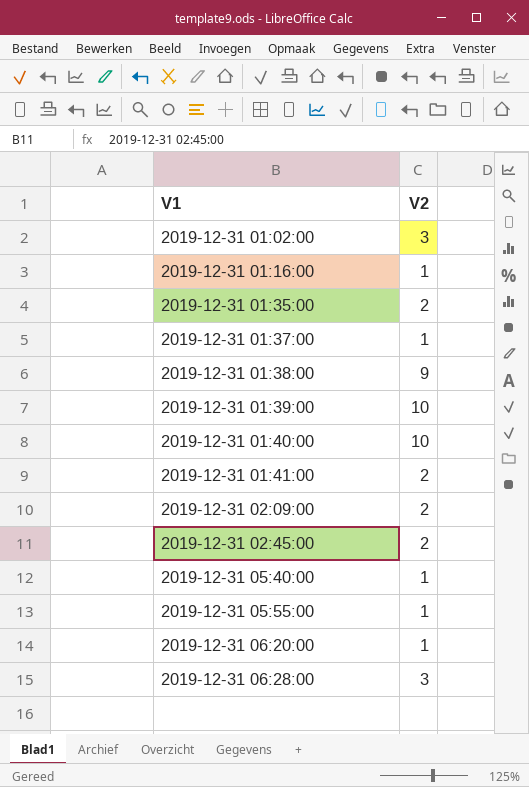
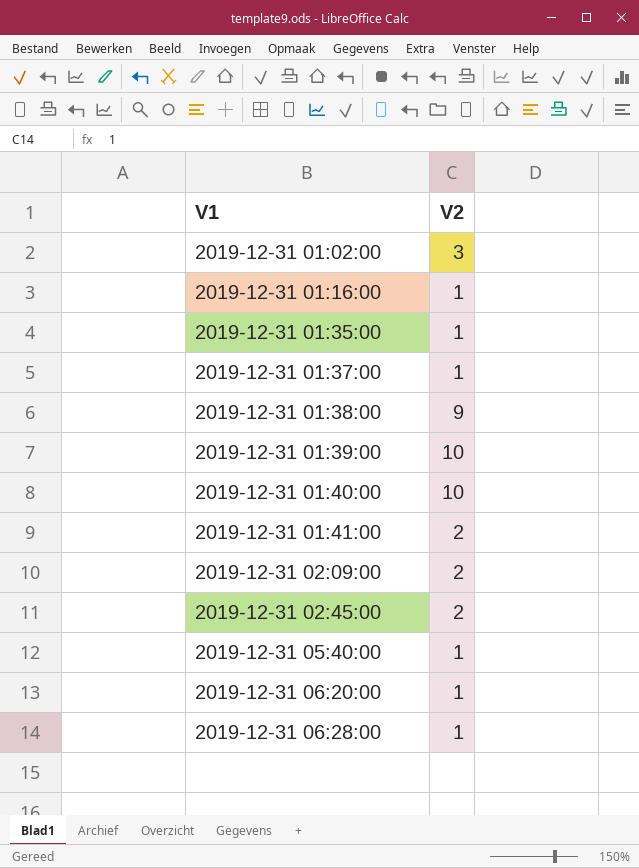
row 2019-12-31 05:55:00: 1 -> none
2019-12-31 01:35:00 | V2: 2 -> 1
2019-12-31 06:28:00 | V2: 3 -> 1

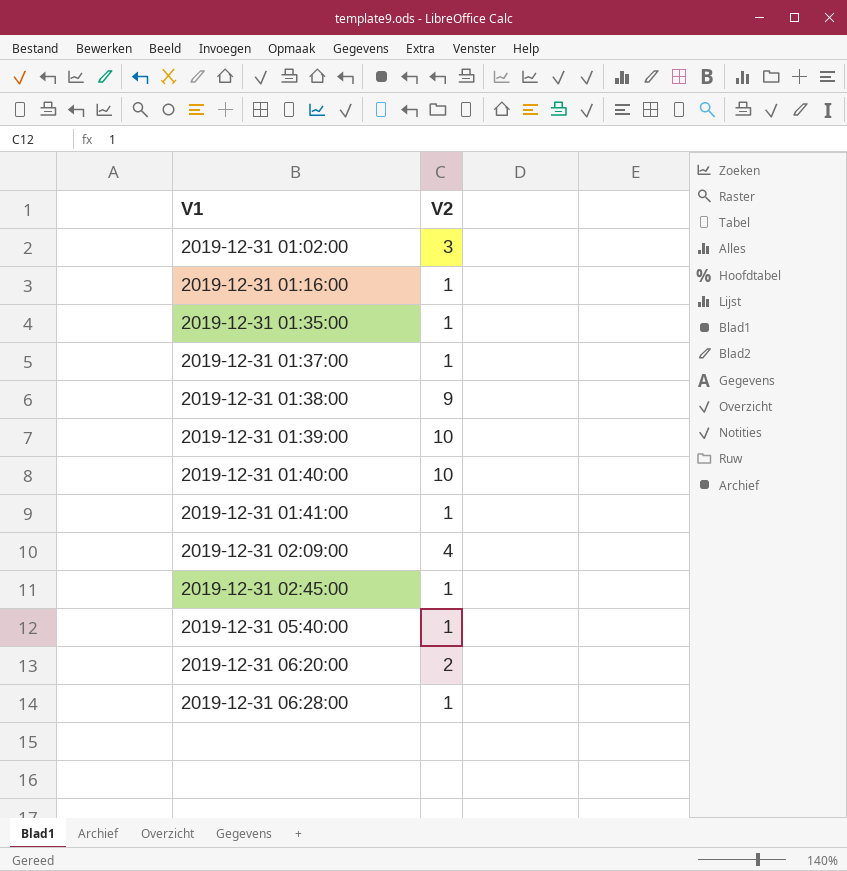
2019-12-31 01:41:00 | V2: 2 -> 1
2019-12-31 02:09:00 | V2: 2 -> 4
2019-12-31 02:45:00 | V2: 2 -> 1
2019-12-31 06:20:00 | V2: 1 -> 2

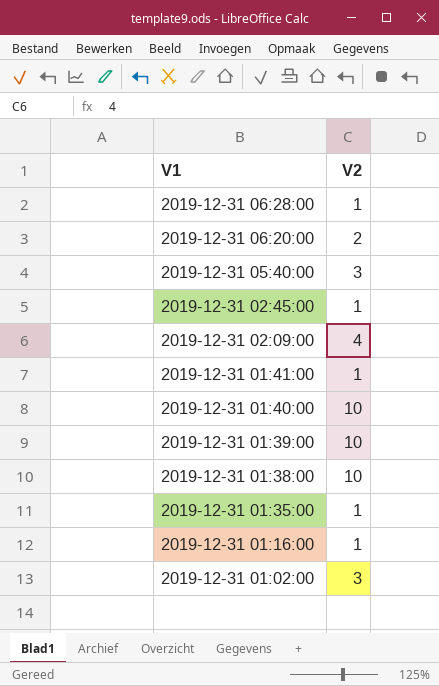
row order: V1 ascending -> V1 descending
row 2019-12-31 01:37:00: 1 -> none
2019-12-31 05:40:00 | V2: 1 -> 3
2019-12-31 01:38:00 | V2: 9 -> 10

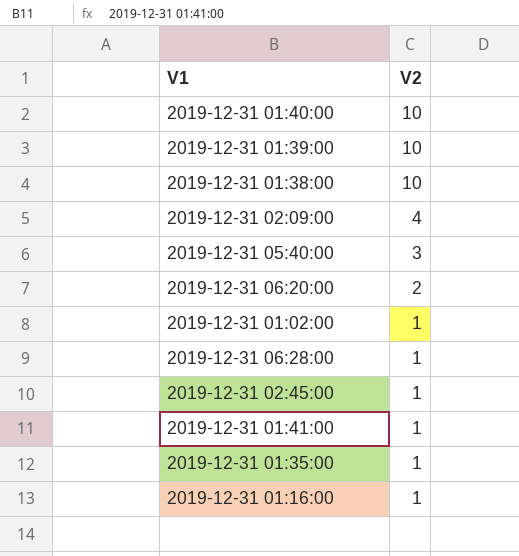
row order: V1 descending -> V2 descending
2019-12-31 01:02:00 | V2: 3 -> 1

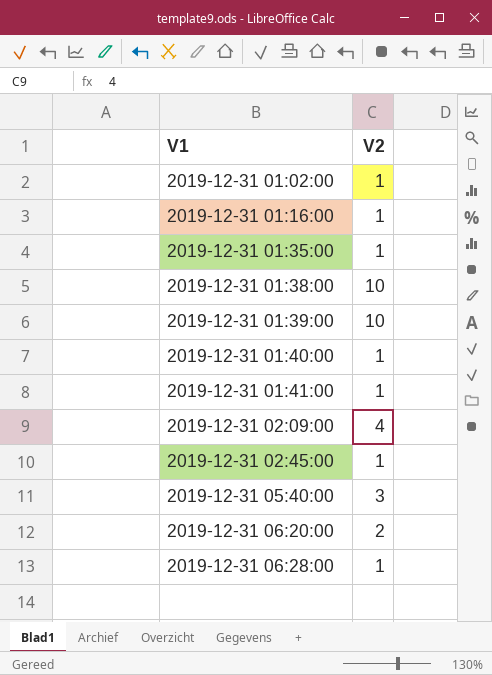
row order: V2 descending -> V1 ascending
2019-12-31 01:40:00 | V2: 10 -> 1

